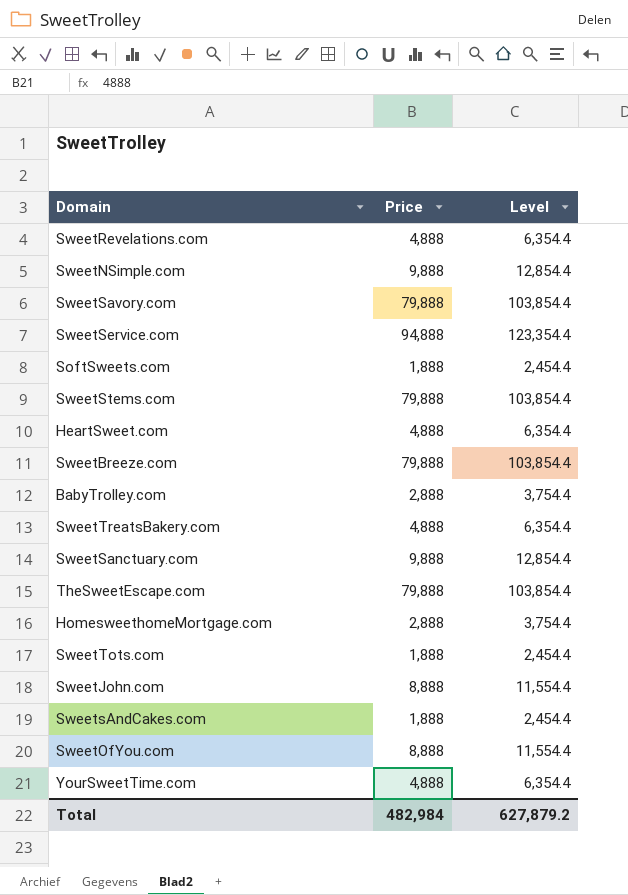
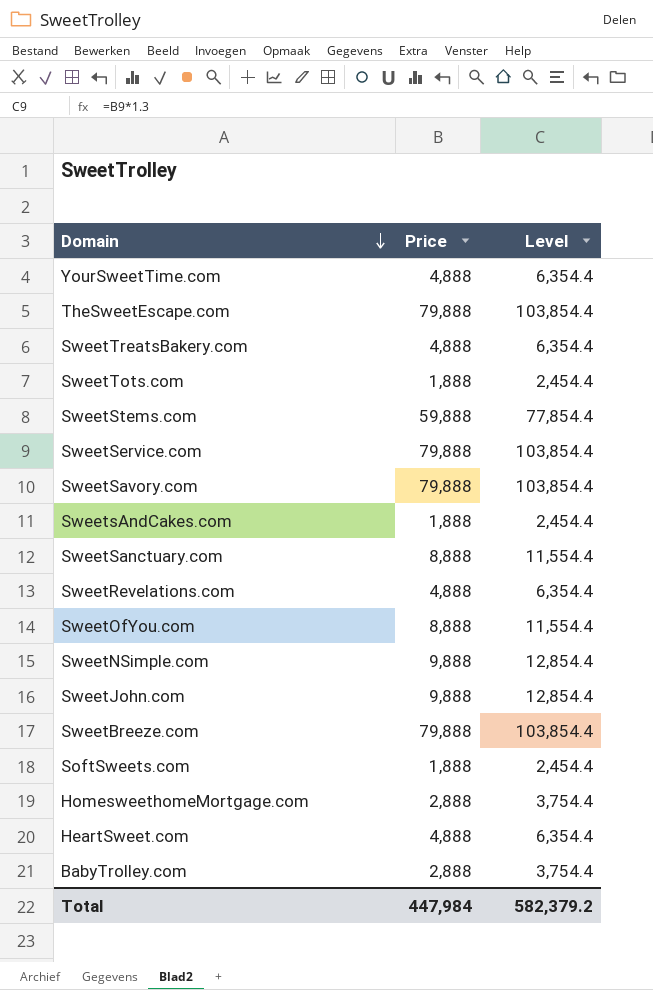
row order: none -> Domain descending
SweetStems.com | Price: 79,888 -> 59,888
SweetStems.com | Level: 103,854.4 -> 77,854.4
SweetService.com | Price: 94,888 -> 79,888
SweetService.com | Level: 123,354.4 -> 103,854.4
SweetSanctuary.com | Price: 9,888 -> 8,888
SweetSanctuary.com | Level: 12,854.4 -> 11,554.4
SweetJohn.com | Price: 8,888 -> 9,888
SweetJohn.com | Level: 11,554.4 -> 12,854.4
Total | Price: 482,984 -> 447,984
Total | Level: 627,879.2 -> 582,379.2

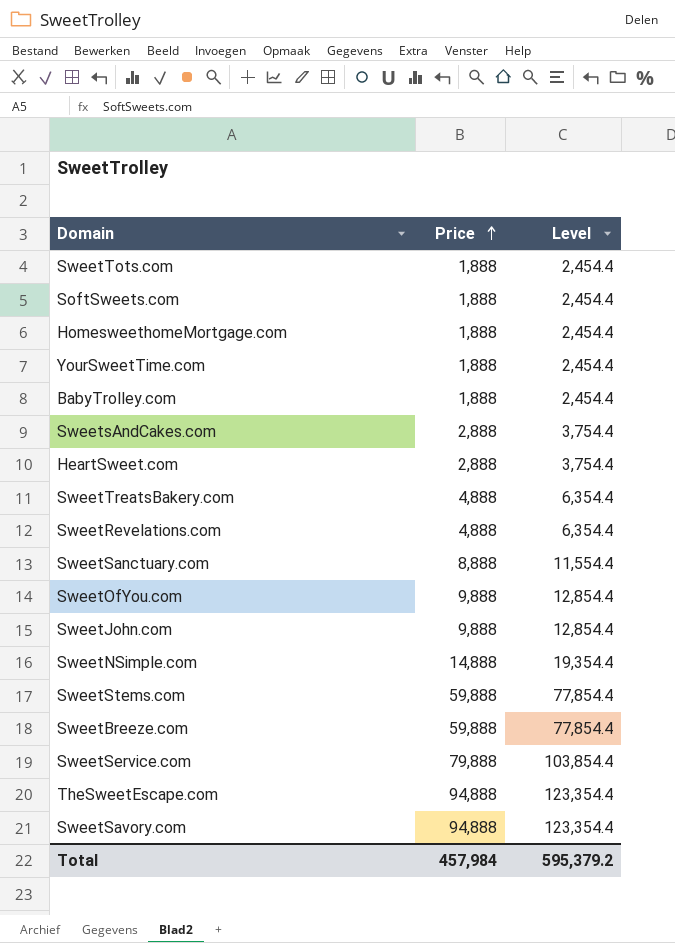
row order: Domain descending -> Price ascending
HomesweethomeMortgage.com | Price: 2,888 -> 1,888
HomesweethomeMortgage.com | Level: 3,754.4 -> 2,454.4
YourSweetTime.com | Price: 4,888 -> 1,888
YourSweetTime.com | Level: 6,354.4 -> 2,454.4
BabyTrolley.com | Price: 2,888 -> 1,888
BabyTrolley.com | Level: 3,754.4 -> 2,454.4
SweetsAndCakes.com | Price: 1,888 -> 2,888
SweetsAndCakes.com | Level: 2,454.4 -> 3,754.4
HeartSweet.com | Price: 4,888 -> 2,888
HeartSweet.com | Level: 6,354.4 -> 3,754.4
SweetOfYou.com | Price: 8,888 -> 9,888
SweetOfYou.com | Level: 11,554.4 -> 12,854.4
SweetNSimple.com | Price: 9,888 -> 14,888
SweetNSimple.com | Level: 12,854.4 -> 19,354.4
SweetBreeze.com | Price: 79,888 -> 59,888
SweetBreeze.com | Level: 103,854.4 -> 77,854.4
TheSweetEscape.com | Price: 79,888 -> 94,888
TheSweetEscape.com | Level: 103,854.4 -> 123,354.4
SweetSavory.com | Price: 79,888 -> 94,888
SweetSavory.com | Level: 103,854.4 -> 123,354.4
Total | Price: 447,984 -> 457,984
Total | Level: 582,379.2 -> 595,379.2

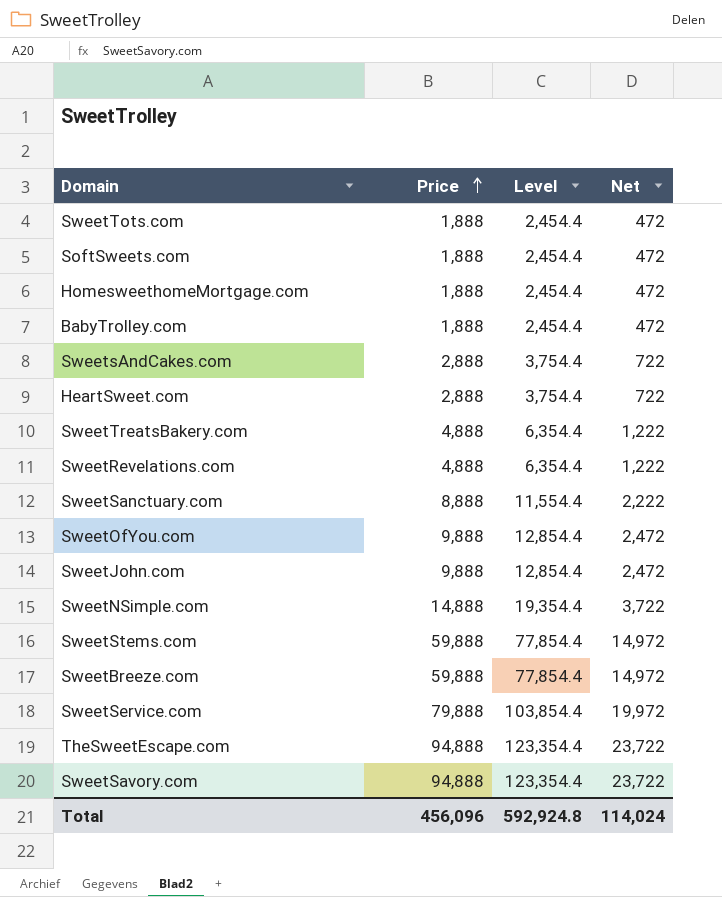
column Net | formula: none -> [Price] * 0.25
row YourSweetTime.com: 1,888 | 2,454.4 -> none
Total | Price: 457,984 -> 456,096
Total | Level: 595,379.2 -> 592,924.8

